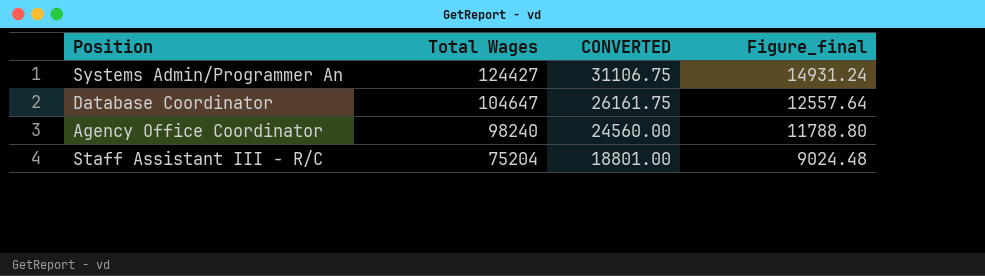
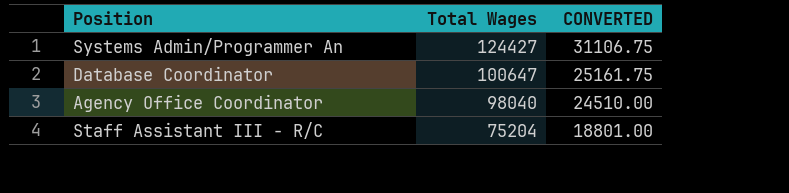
column Figure_final | formula: [Total Wages] * 0.12 -> none
Database Coordinator | Total Wages: 104647 -> 100647
Database Coordinator | CONVERTED: 26161.75 -> 25161.75
Agency Office Coordinator | Total Wages: 98240 -> 98040
Agency Office Coordinator | CONVERTED: 24560.00 -> 24510.00

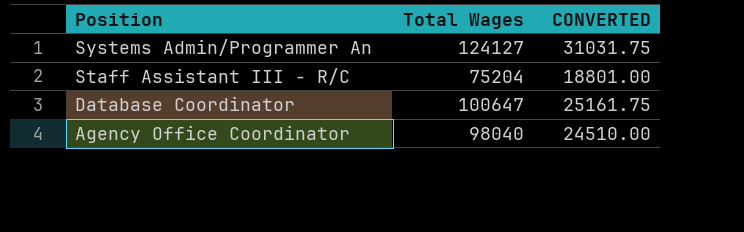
row order: Total Wages descending -> Position descending
Systems Admin/Programmer An | Total Wages: 124427 -> 124127
Systems Admin/Programmer An | CONVERTED: 31106.75 -> 31031.75

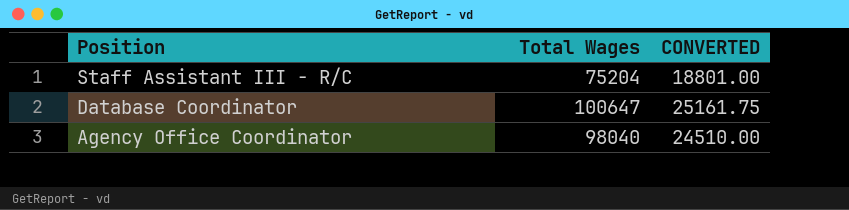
row Systems Admin/Programmer An: 124127 | 31031.75 -> none

